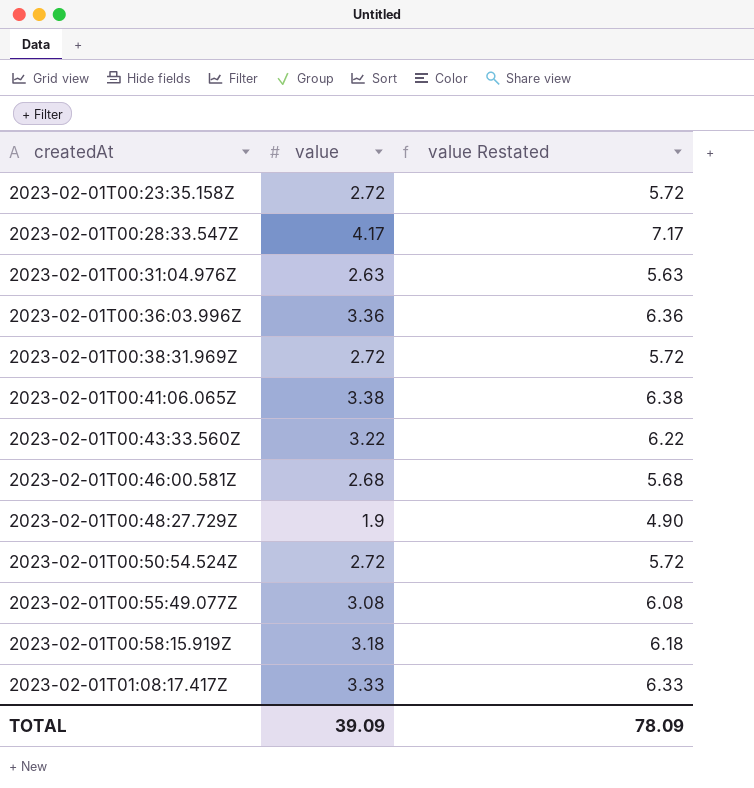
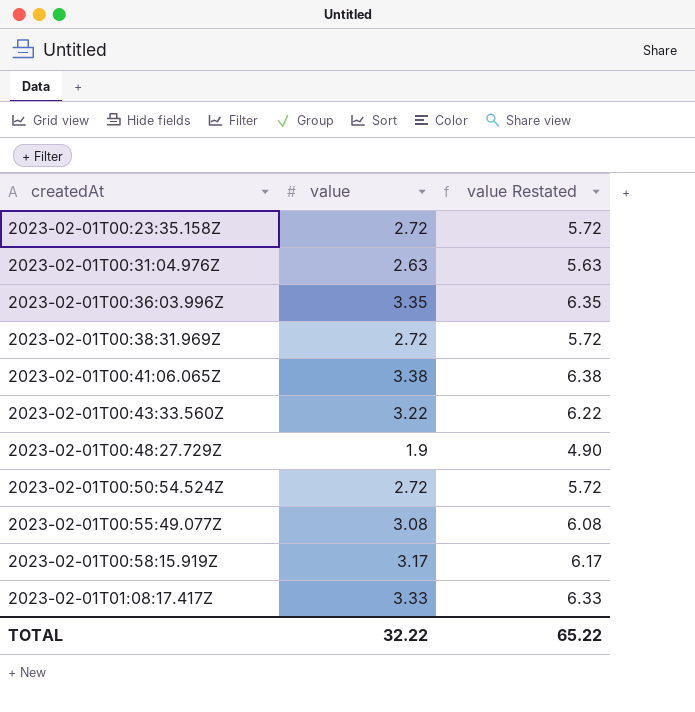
row 2023-02-01T00:28:33.547Z: 4.17 | 7.17 -> none
row 2023-02-01T00:46:00.581Z: 2.68 | 5.68 -> none
2023-02-01T00:36:03.996Z | value: 3.36 -> 3.35
2023-02-01T00:36:03.996Z | value Restated: 6.36 -> 6.35
2023-02-01T00:58:15.919Z | value: 3.18 -> 3.17
2023-02-01T00:58:15.919Z | value Restated: 6.18 -> 6.17
TOTAL | value: 39.09 -> 32.22
TOTAL | value Restated: 78.09 -> 65.22

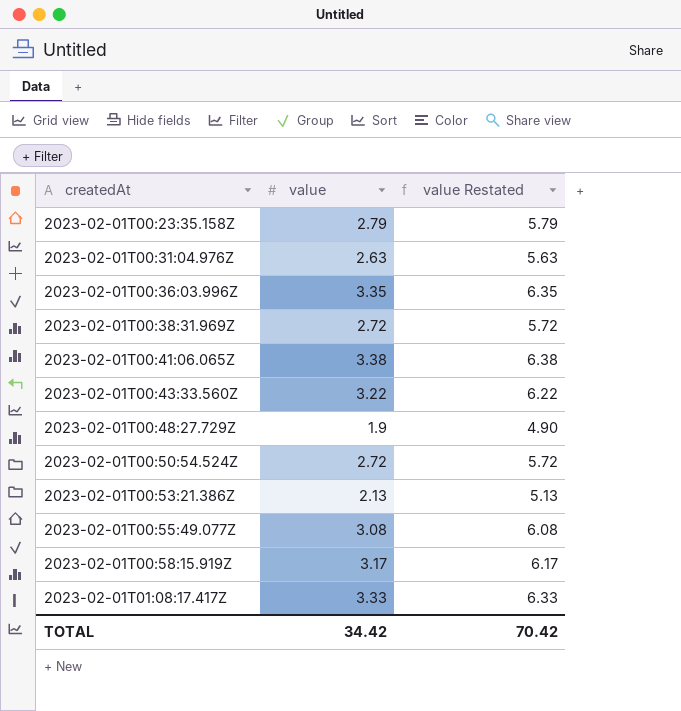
2023-02-01T00:23:35.158Z | value: 2.72 -> 2.79
2023-02-01T00:23:35.158Z | value Restated: 5.72 -> 5.79
row 2023-02-01T00:53:21.386Z: none -> 2.13 | 5.13
TOTAL | value: 32.22 -> 34.42
TOTAL | value Restated: 65.22 -> 70.42

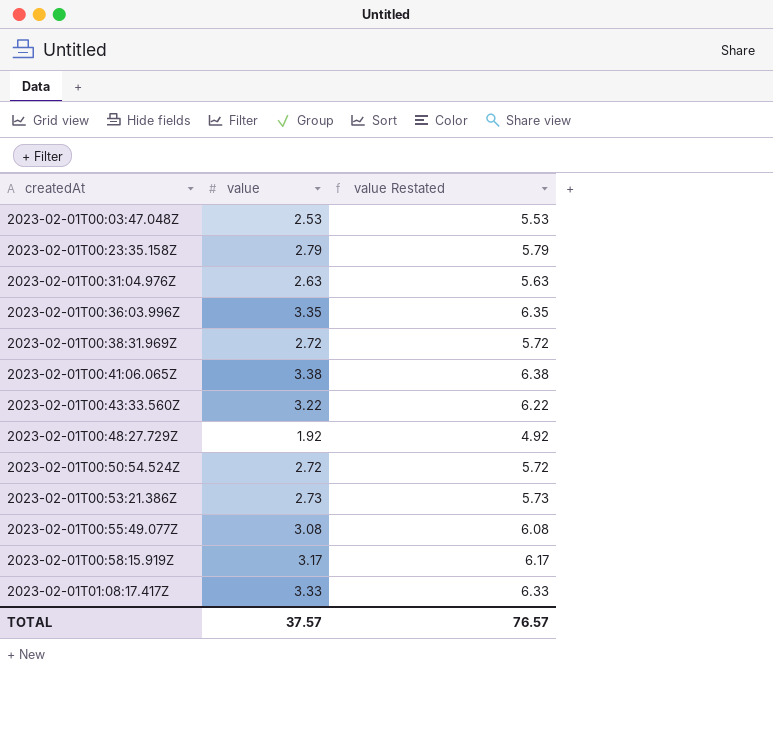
row 2023-02-01T00:03:47.048Z: none -> 2.53 | 5.53
2023-02-01T00:48:27.729Z | value: 1.9 -> 1.92
2023-02-01T00:48:27.729Z | value Restated: 4.90 -> 4.92
2023-02-01T00:53:21.386Z | value: 2.13 -> 2.73
2023-02-01T00:53:21.386Z | value Restated: 5.13 -> 5.73
TOTAL | value: 34.42 -> 37.57
TOTAL | value Restated: 70.42 -> 76.57

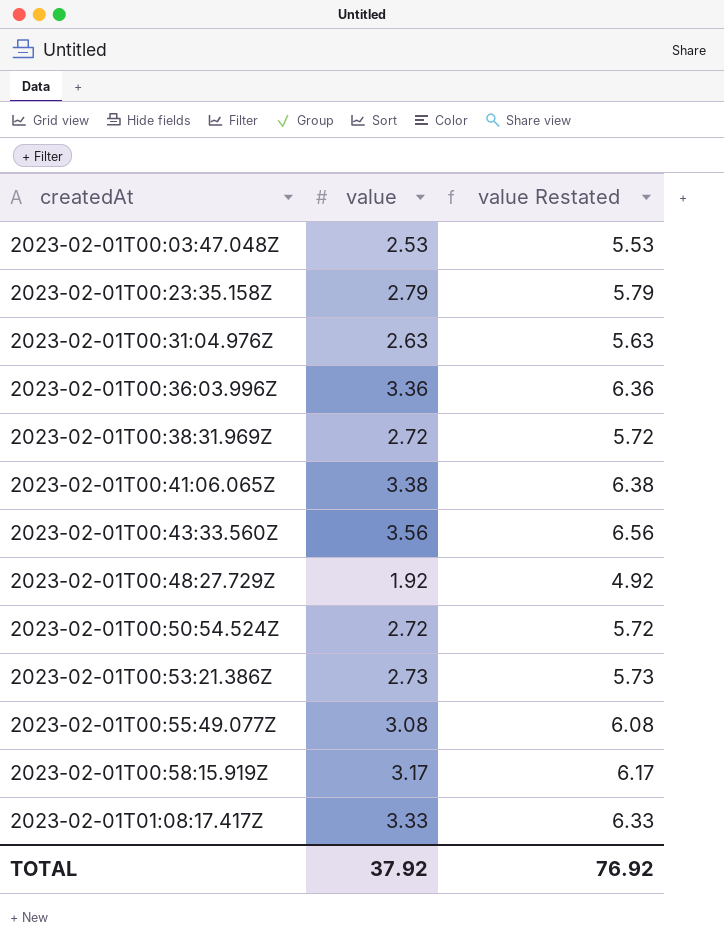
2023-02-01T00:36:03.996Z | value: 3.35 -> 3.36
2023-02-01T00:36:03.996Z | value Restated: 6.35 -> 6.36
2023-02-01T00:43:33.560Z | value: 3.22 -> 3.56
2023-02-01T00:43:33.560Z | value Restated: 6.22 -> 6.56
TOTAL | value: 37.57 -> 37.92
TOTAL | value Restated: 76.57 -> 76.92

